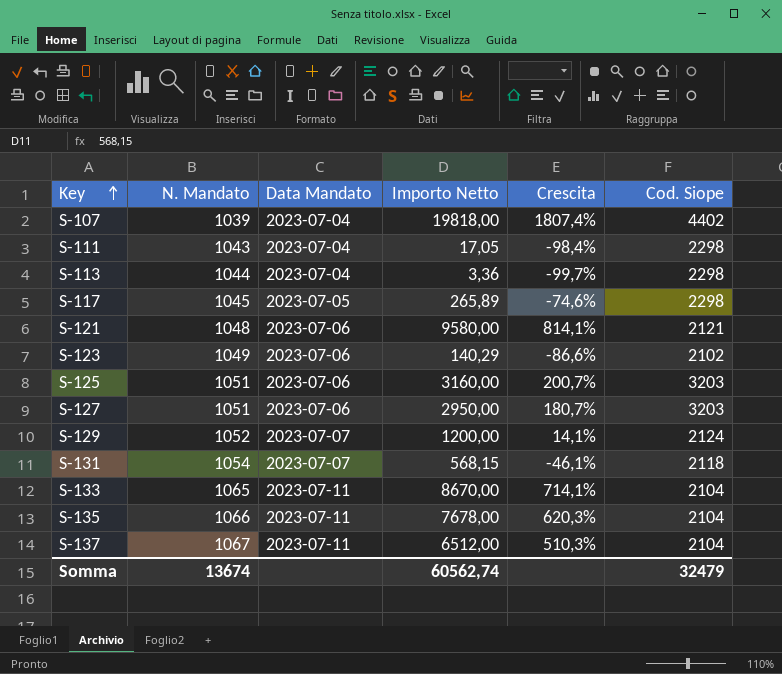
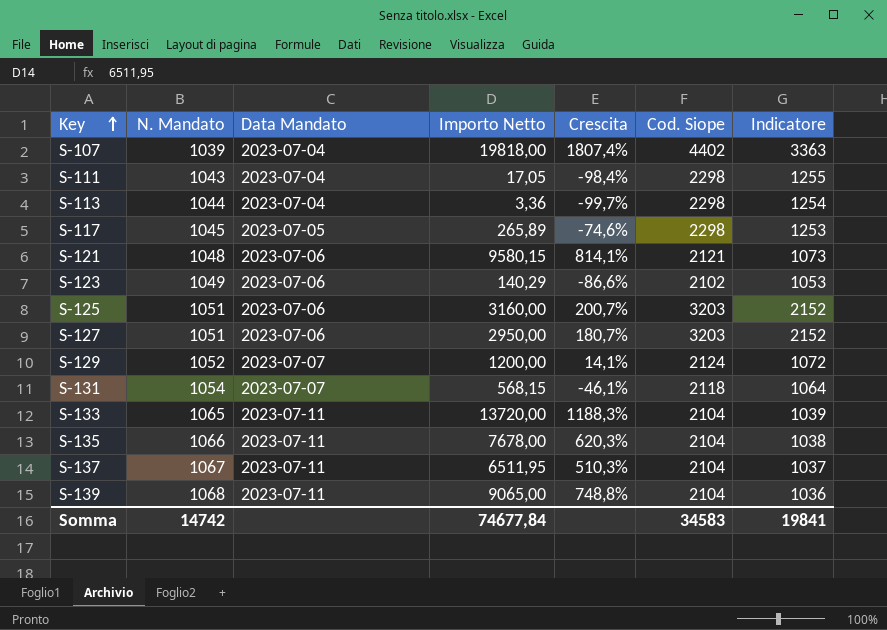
column Indicatore | formula: none -> [Cod. Siope] - [N. Mandato]
S-121 | Importo Netto: 9580,00 -> 9580,15
S-133 | Importo Netto: 8670,00 -> 13720,00
S-133 | Crescita: 714,1% -> 1188,3%
S-137 | Importo Netto: 6512,00 -> 6511,95
row S-139: none -> 1068 | 2023-07-11 | 9065,00 | 748,8% | 2104 | 1036
Somma | N. Mandato: 13674 -> 14742
Somma | Importo Netto: 60562,74 -> 74677,84
Somma | Cod. Siope: 32479 -> 34583

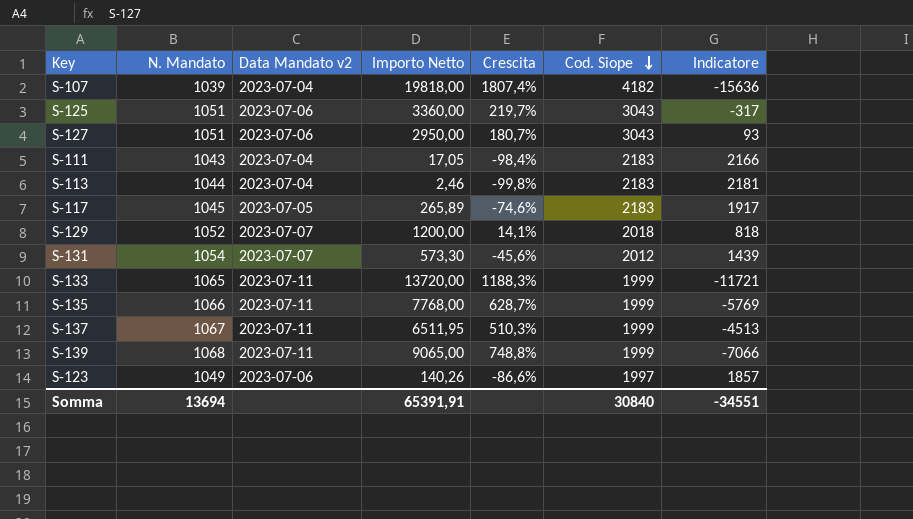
row order: Key ascending -> Cod. Siope descending
column name: Data Mandato -> Data Mandato v2
column Indicatore | formula: [Cod. Siope] - [N. Mandato] -> [Cod. Siope] - [Importo Netto]
row S-121: 1048 | 2023-07-06 | 9580,15 | 814,1% | 2121 | 1073 -> none
S-107 | Cod. Siope: 4402 -> 4182
S-125 | Importo Netto: 3160,00 -> 3360,00
S-125 | Crescita: 200,7% -> 219,7%
S-125 | Cod. Siope: 3203 -> 3043
S-127 | Cod. Siope: 3203 -> 3043
S-111 | Cod. Siope: 2298 -> 2183
S-113 | Importo Netto: 3,36 -> 2,46
S-113 | Crescita: -99,7% -> -99,8%
S-113 | Cod. Siope: 2298 -> 2183
S-117 | Cod. Siope: 2298 -> 2183
S-129 | Cod. Siope: 2124 -> 2018
S-131 | Importo Netto: 568,15 -> 573,30
S-131 | Crescita: -46,1% -> -45,6%
S-131 | Cod. Siope: 2118 -> 2012
S-133 | Cod. Siope: 2104 -> 1999
S-135 | Importo Netto: 7678,00 -> 7768,00
S-135 | Crescita: 620,3% -> 628,7%
S-135 | Cod. Siope: 2104 -> 1999
S-137 | Cod. Siope: 2104 -> 1999
S-139 | Cod. Siope: 2104 -> 1999
S-123 | Importo Netto: 140,29 -> 140,26
S-123 | Cod. Siope: 2102 -> 1997
Somma | N. Mandato: 14742 -> 13694
Somma | Importo Netto: 74677,84 -> 65391,91
Somma | Cod. Siope: 34583 -> 30840
Somma | Indicatore: 19841 -> -34551

